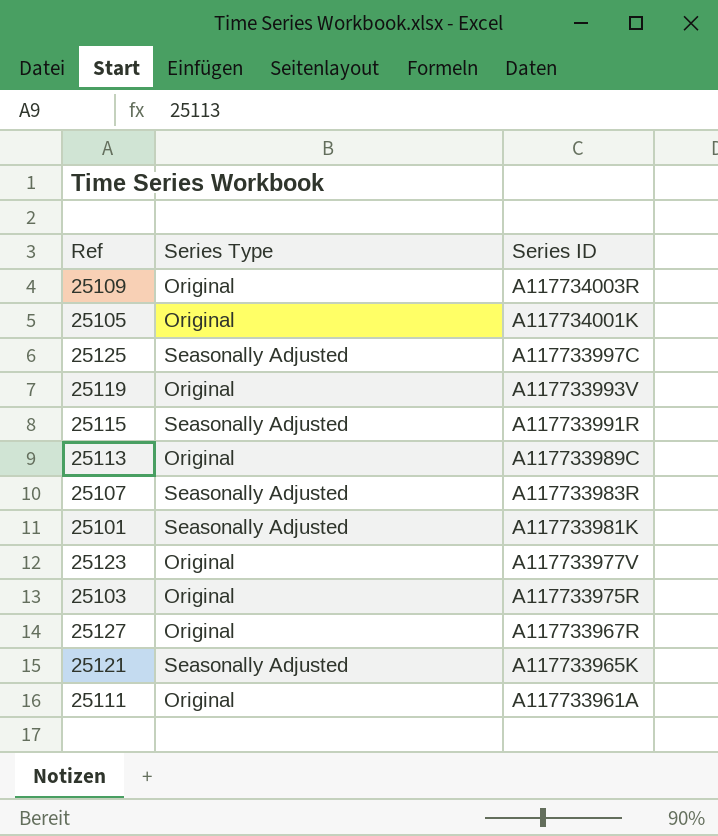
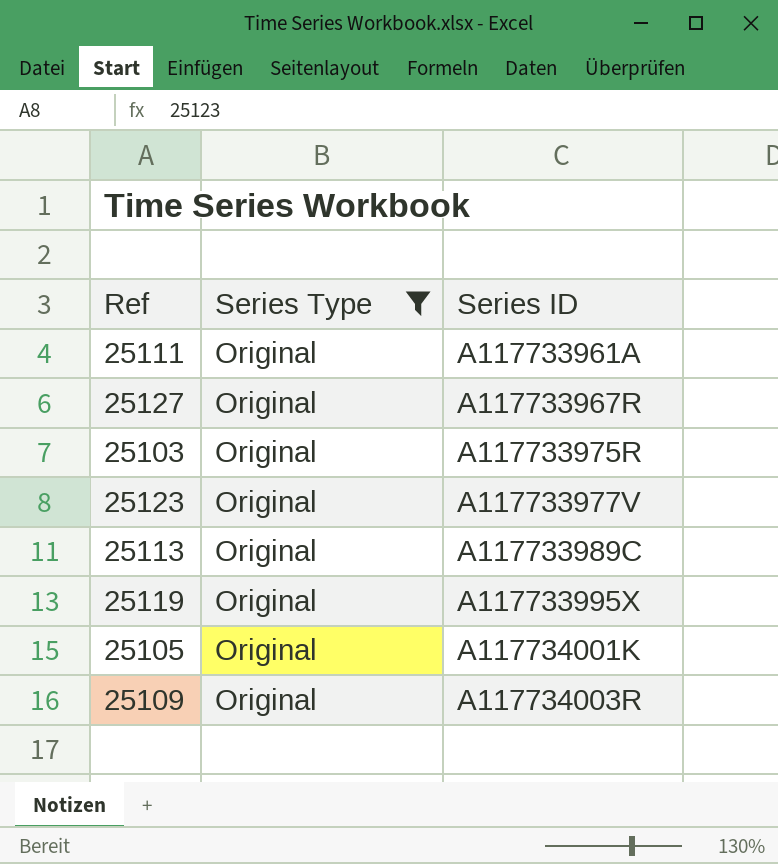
filter: none -> Series Type = Original
row order: Series ID descending -> Series ID ascending
25119 | Series ID: A117733993V -> A117733995X

